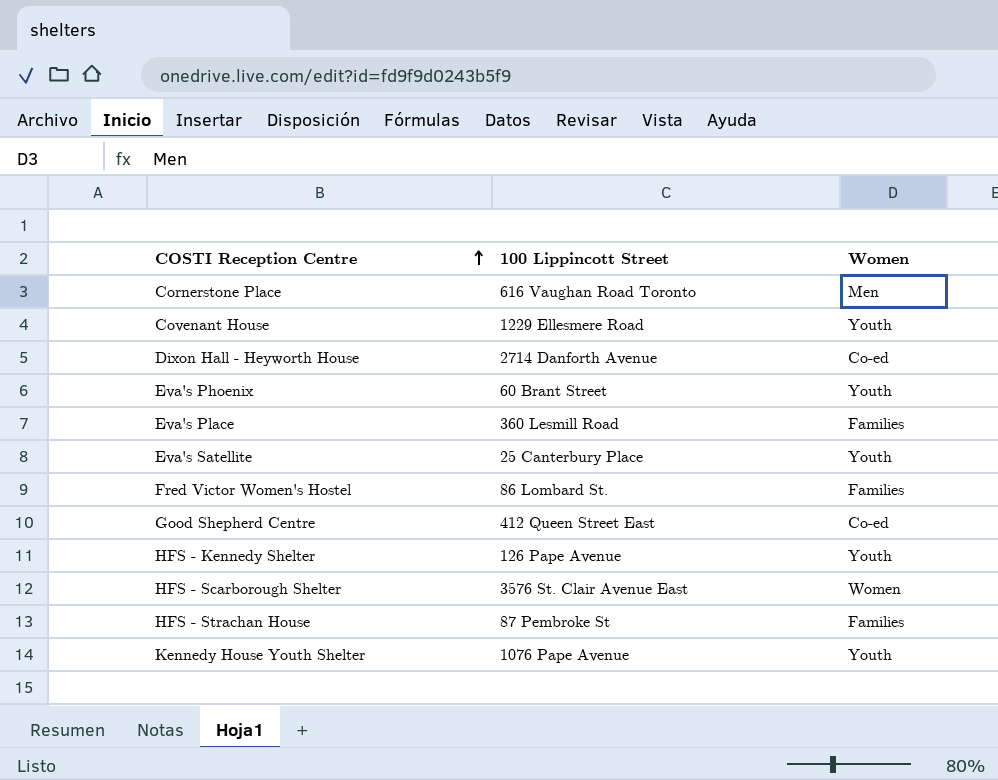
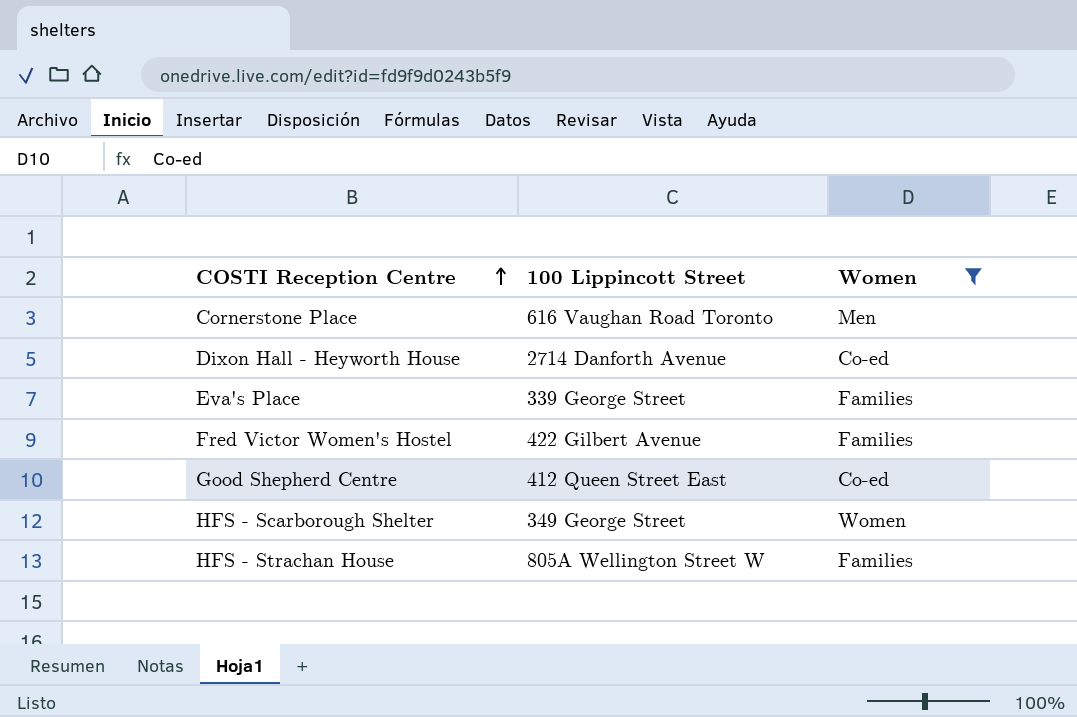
filter: none -> Women != Youth
Eva's Place | 100 Lippincott Street: 360 Lesmill Road -> 339 George Street
Fred Victor Women's Hostel | 100 Lippincott Street: 86 Lombard St. -> 422 Gilbert Avenue
HFS - Scarborough Shelter | 100 Lippincott Street: 3576 St. Clair Avenue East -> 349 George Street
HFS - Strachan House | 100 Lippincott Street: 87 Pembroke St -> 805A Wellington Street W

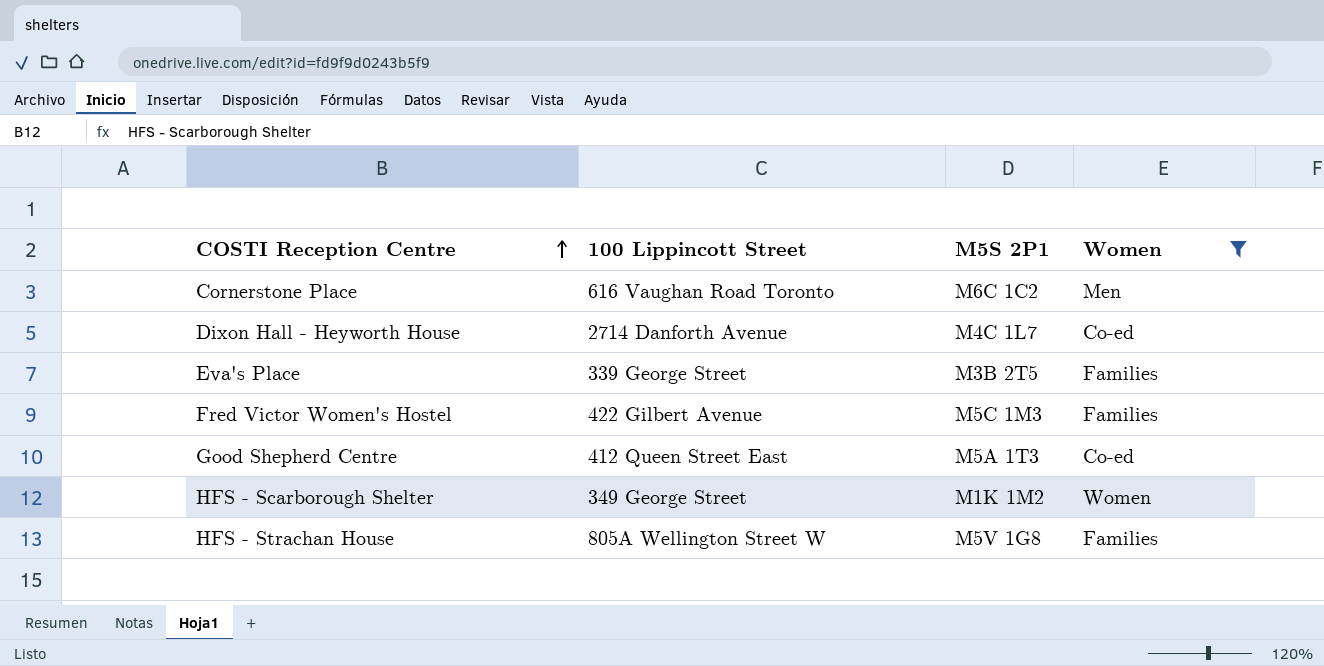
column M5S 2P1 | position: none -> 3

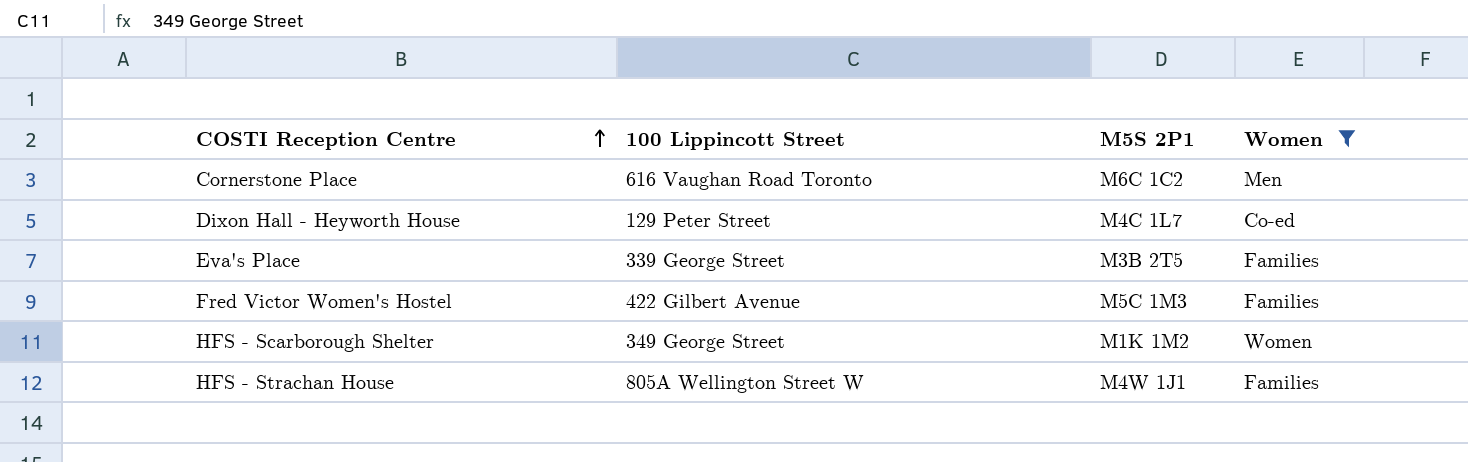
row Good Shepherd Centre: 412 Queen Street East | M5A 1T3 | Co-ed -> none
Dixon Hall - Heyworth House | 100 Lippincott Street: 2714 Danforth Avenue -> 129 Peter Street
HFS - Strachan House | M5S 2P1: M5V 1G8 -> M4W 1J1

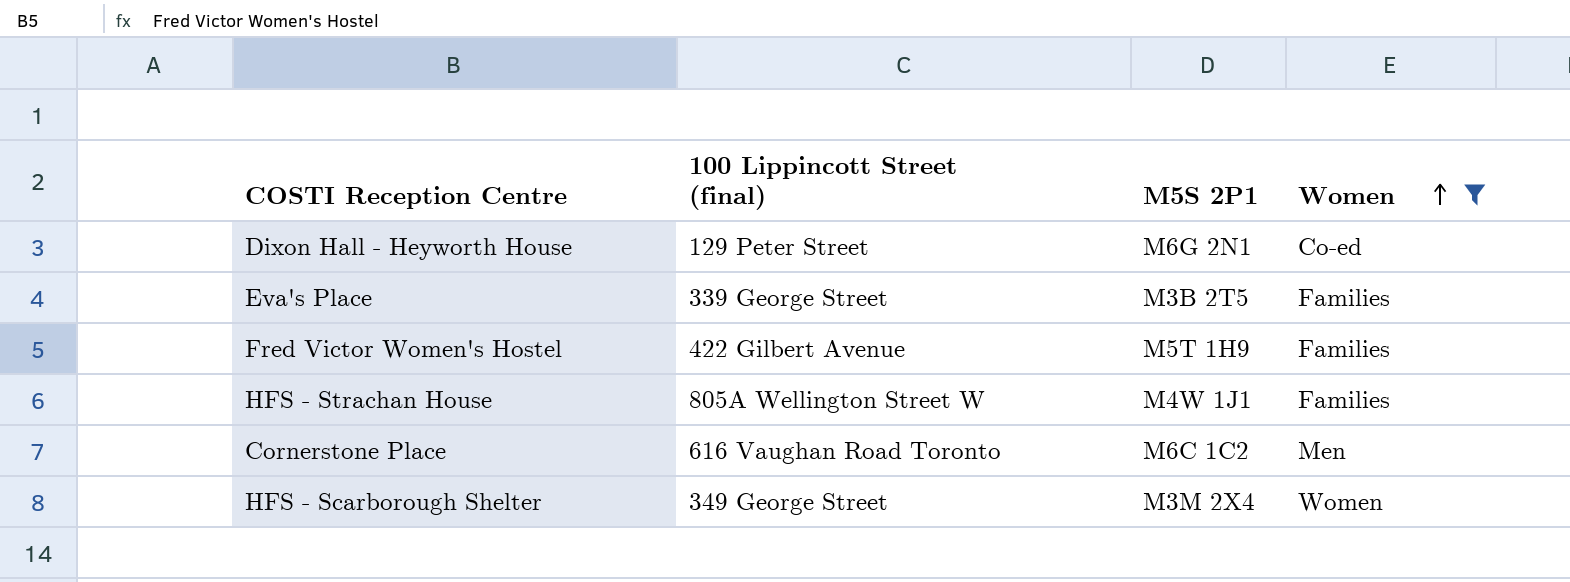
row order: COSTI Reception Centre ascending -> Women ascending
column name: 100 Lippincott Street -> 100 Lippincott Street (final)
Dixon Hall - Heyworth House | M5S 2P1: M4C 1L7 -> M6G 2N1
Fred Victor Women's Hostel | M5S 2P1: M5C 1M3 -> M5T 1H9
HFS - Scarborough Shelter | M5S 2P1: M1K 1M2 -> M3M 2X4

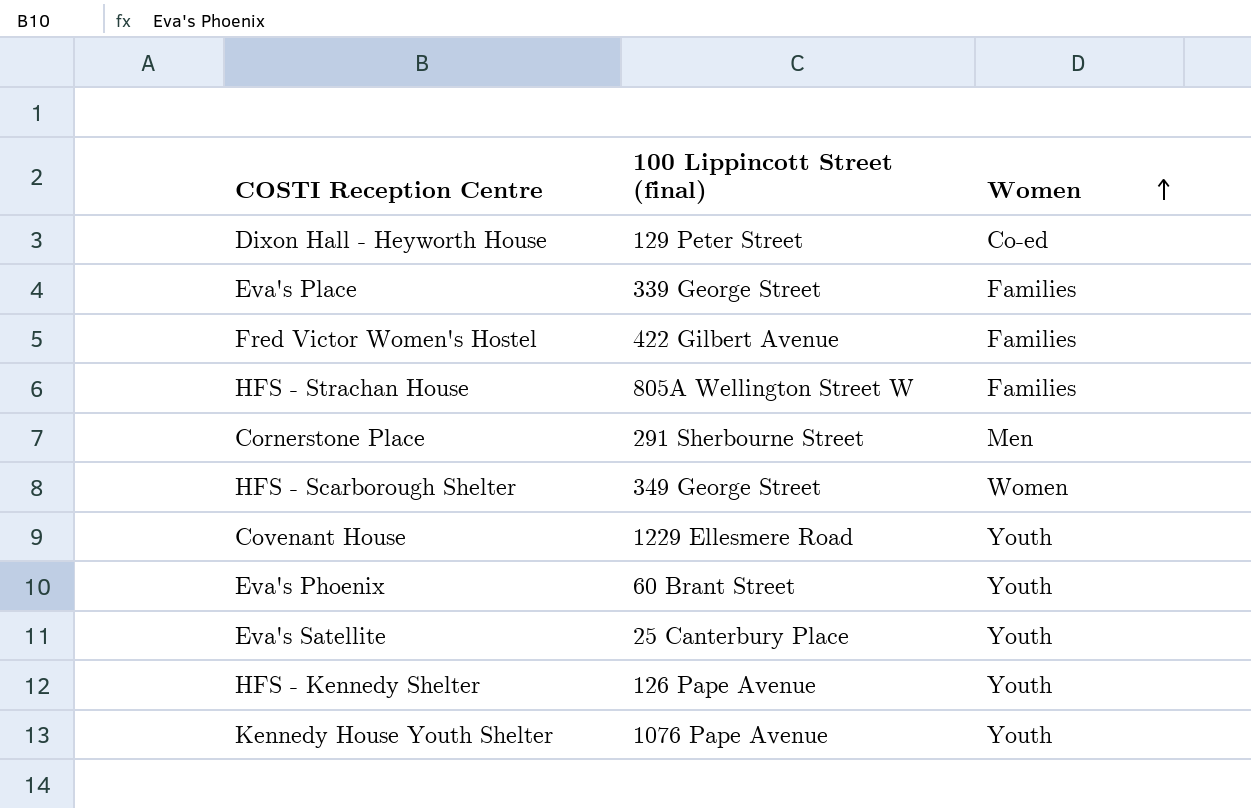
filter: Women != Youth -> none
column M5S 2P1 | position: 3 -> none
Cornerstone Place | 100 Lippincott Street (final): 616 Vaughan Road Toronto -> 291 Sherbourne Street

